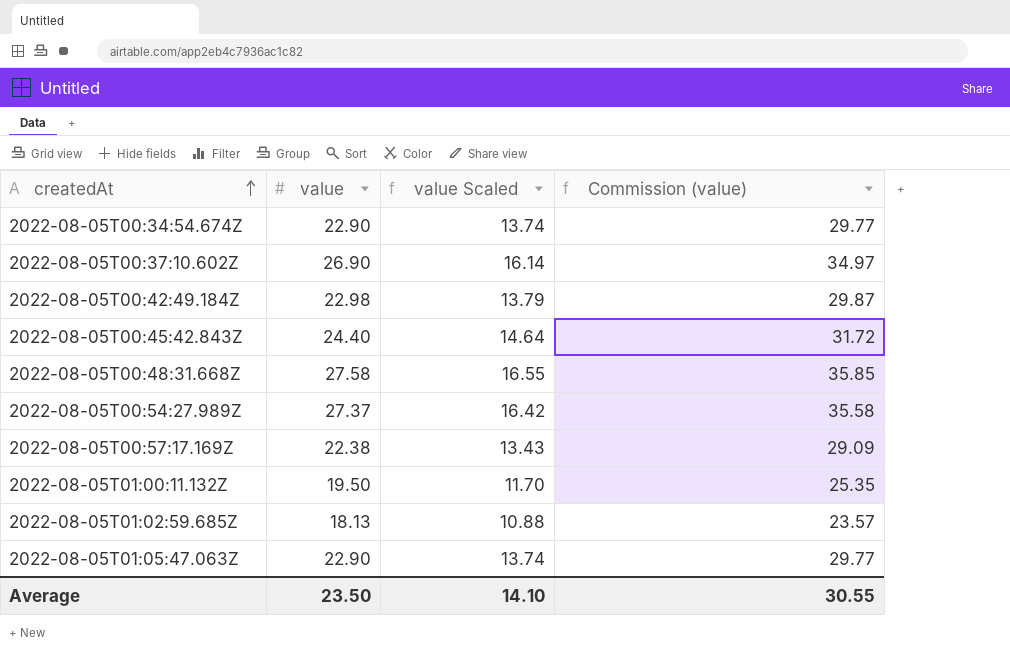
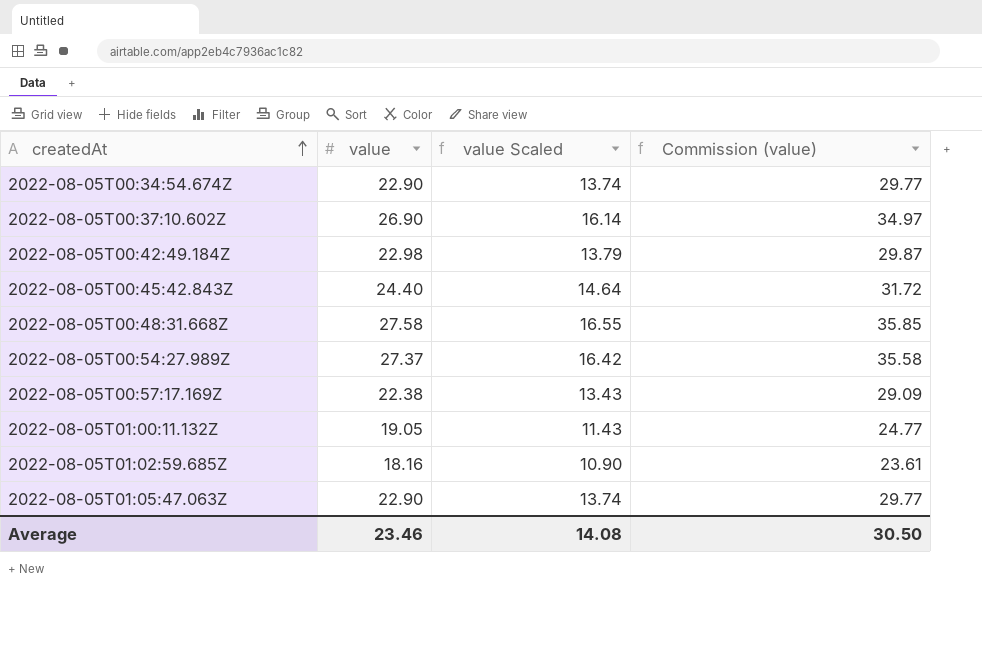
2022-08-05T01:00:11.132Z | value: 19.50 -> 19.05
2022-08-05T01:00:11.132Z | value Scaled: 11.70 -> 11.43
2022-08-05T01:00:11.132Z | Commission (value): 25.35 -> 24.77
2022-08-05T01:02:59.685Z | value: 18.13 -> 18.16
2022-08-05T01:02:59.685Z | value Scaled: 10.88 -> 10.90
2022-08-05T01:02:59.685Z | Commission (value): 23.57 -> 23.61
Average | value: 23.50 -> 23.46
Average | value Scaled: 14.10 -> 14.08
Average | Commission (value): 30.55 -> 30.50

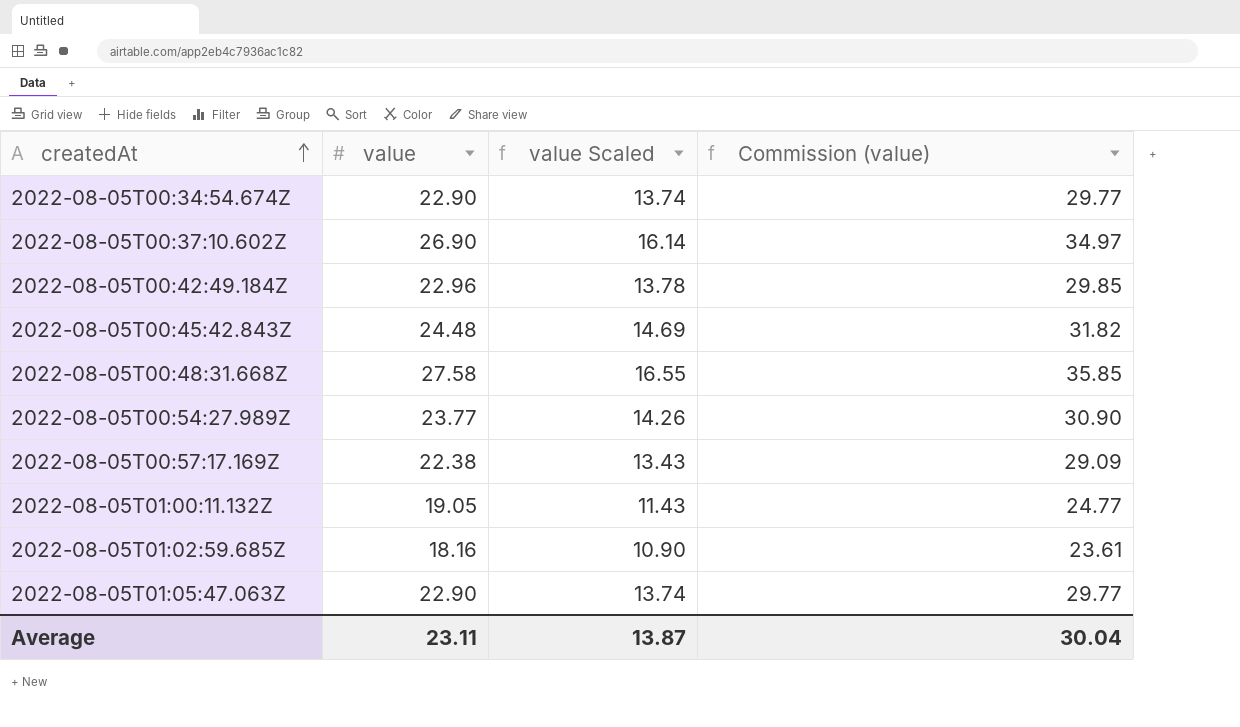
2022-08-05T00:42:49.184Z | value: 22.98 -> 22.96
2022-08-05T00:42:49.184Z | value Scaled: 13.79 -> 13.78
2022-08-05T00:42:49.184Z | Commission (value): 29.87 -> 29.85
2022-08-05T00:45:42.843Z | value: 24.40 -> 24.48
2022-08-05T00:45:42.843Z | value Scaled: 14.64 -> 14.69
2022-08-05T00:45:42.843Z | Commission (value): 31.72 -> 31.82
2022-08-05T00:54:27.989Z | value: 27.37 -> 23.77
2022-08-05T00:54:27.989Z | value Scaled: 16.42 -> 14.26
2022-08-05T00:54:27.989Z | Commission (value): 35.58 -> 30.90
Average | value: 23.46 -> 23.11
Average | value Scaled: 14.08 -> 13.87
Average | Commission (value): 30.50 -> 30.04

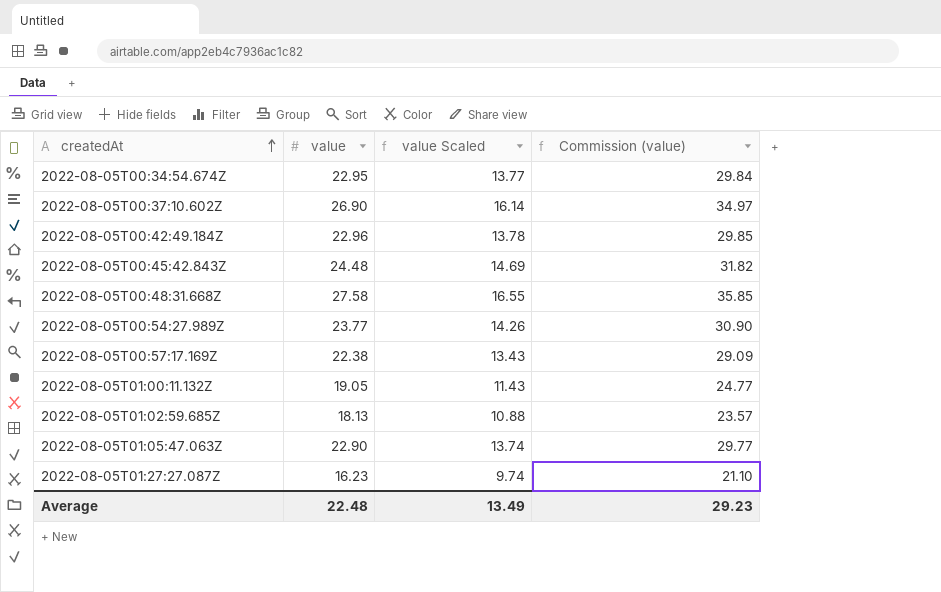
2022-08-05T00:34:54.674Z | value: 22.90 -> 22.95
2022-08-05T00:34:54.674Z | value Scaled: 13.74 -> 13.77
2022-08-05T00:34:54.674Z | Commission (value): 29.77 -> 29.84
2022-08-05T01:02:59.685Z | value: 18.16 -> 18.13
2022-08-05T01:02:59.685Z | value Scaled: 10.90 -> 10.88
2022-08-05T01:02:59.685Z | Commission (value): 23.61 -> 23.57
row 2022-08-05T01:27:27.087Z: none -> 16.23 | 9.74 | 21.10
Average | value: 23.11 -> 22.48
Average | value Scaled: 13.87 -> 13.49
Average | Commission (value): 30.04 -> 29.23

